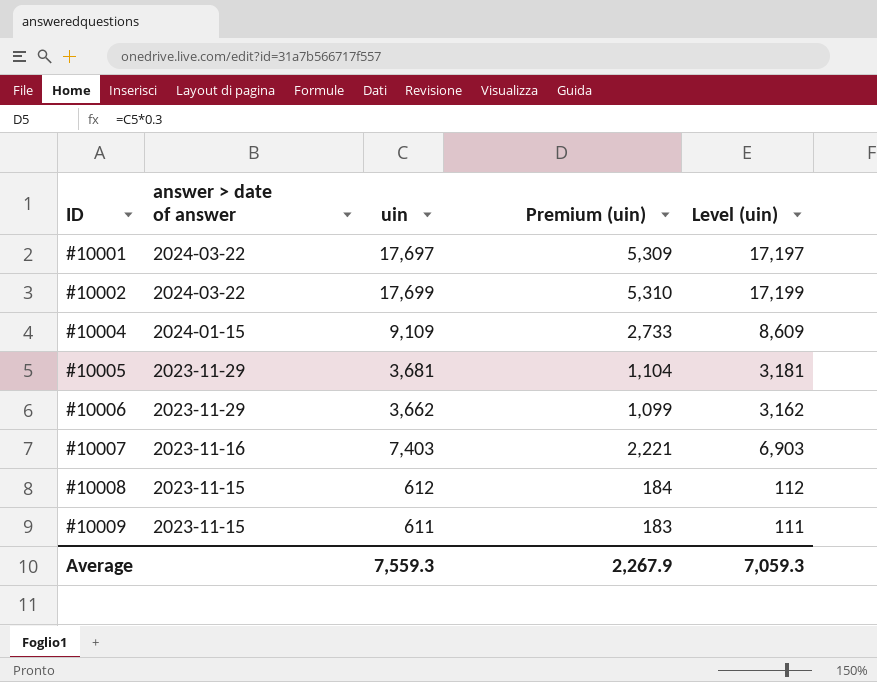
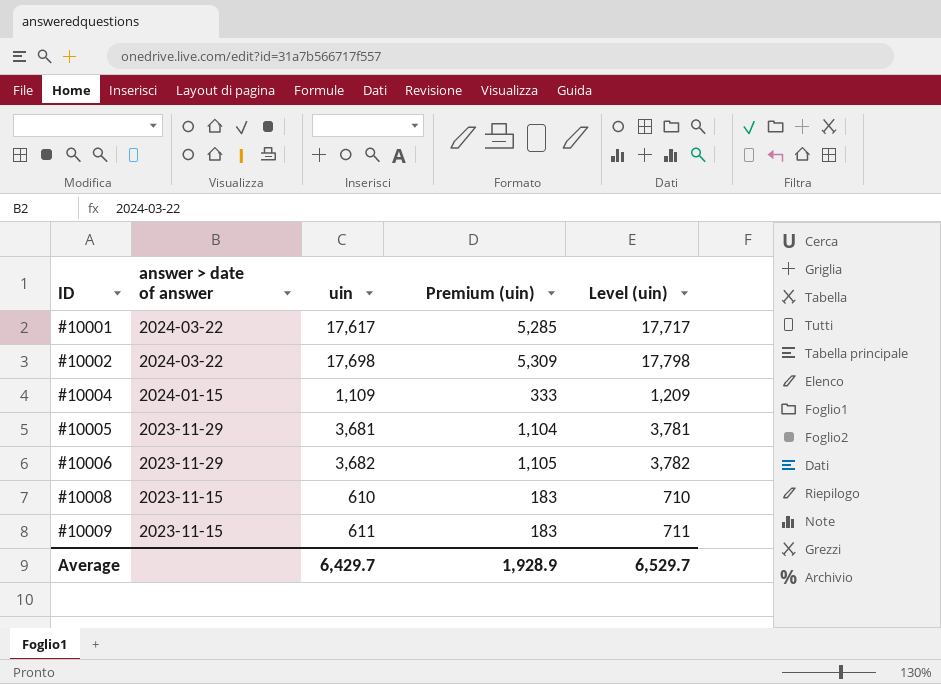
column Level (uin) | formula: [uin] - 500 -> [uin] + 100
row #10007: 2023-11-16 | 7,403 | 2,221 | 6,903 -> none
#10001 | uin: 17,697 -> 17,617
#10001 | Premium (uin): 5,309 -> 5,285
#10002 | uin: 17,699 -> 17,698
#10002 | Premium (uin): 5,310 -> 5,309
#10004 | uin: 9,109 -> 1,109
#10004 | Premium (uin): 2,733 -> 333
#10006 | uin: 3,662 -> 3,682
#10006 | Premium (uin): 1,099 -> 1,105
#10008 | uin: 612 -> 610
#10008 | Premium (uin): 184 -> 183
Average | uin: 7,559.3 -> 6,429.7
Average | Premium (uin): 2,267.9 -> 1,928.9
Average | Level (uin): 7,059.3 -> 6,529.7

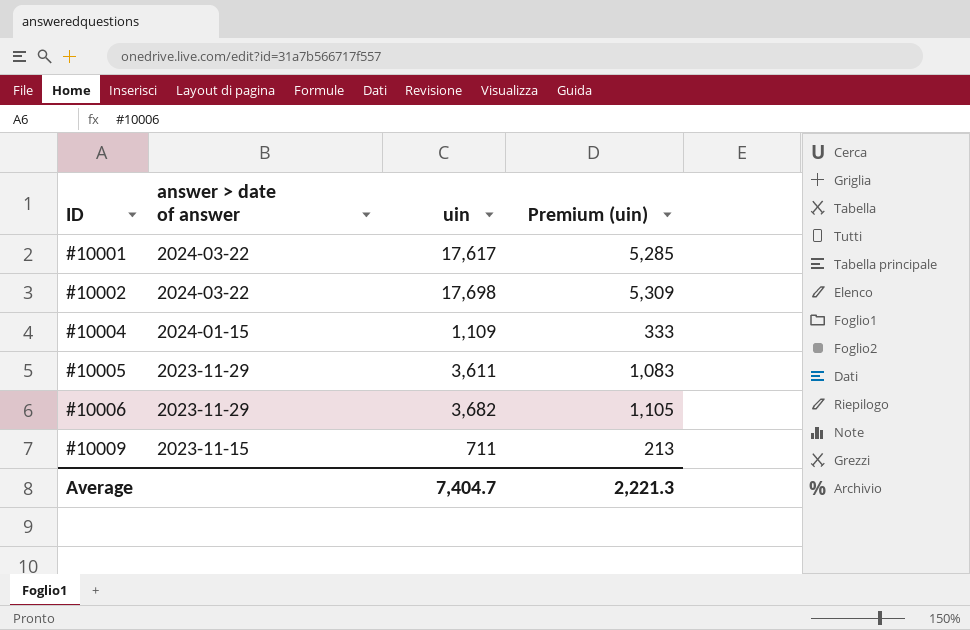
column Level (uin) | formula: [uin] + 100 -> none
row #10008: 2023-11-15 | 610 | 183 | 710 -> none
#10005 | uin: 3,681 -> 3,611
#10005 | Premium (uin): 1,104 -> 1,083
#10009 | uin: 611 -> 711
#10009 | Premium (uin): 183 -> 213
Average | uin: 6,429.7 -> 7,404.7
Average | Premium (uin): 1,928.9 -> 2,221.3

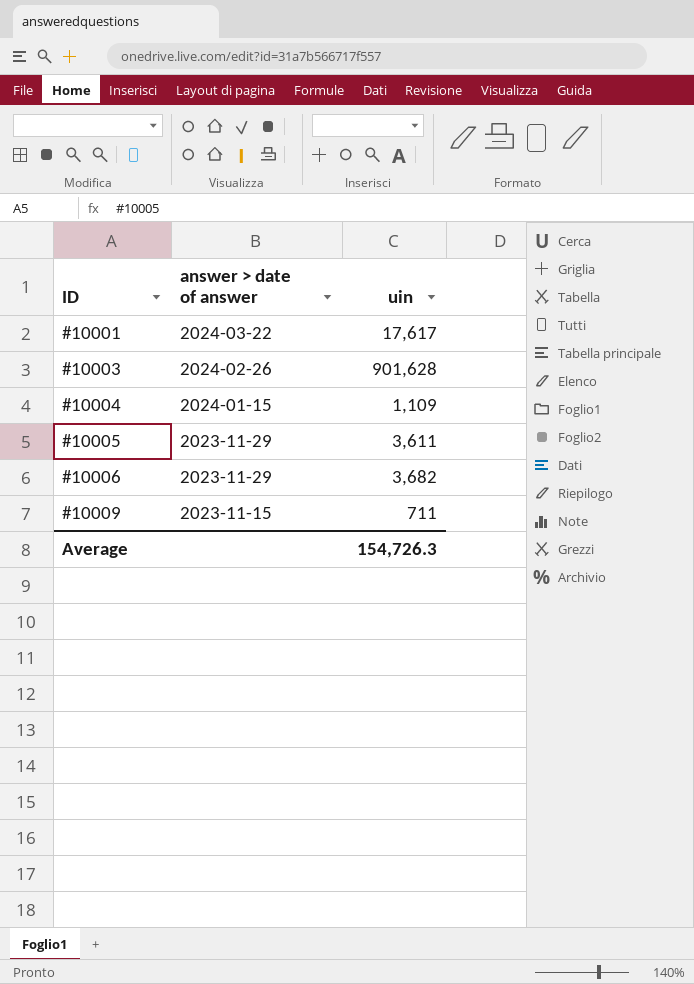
column Premium (uin) | formula: [uin] * 0.3 -> none
row #10002: 2024-03-22 | 17,698 | 5,309 -> none
row #10003: none -> 2024-02-26 | 901,628
Average | uin: 7,404.7 -> 154,726.3

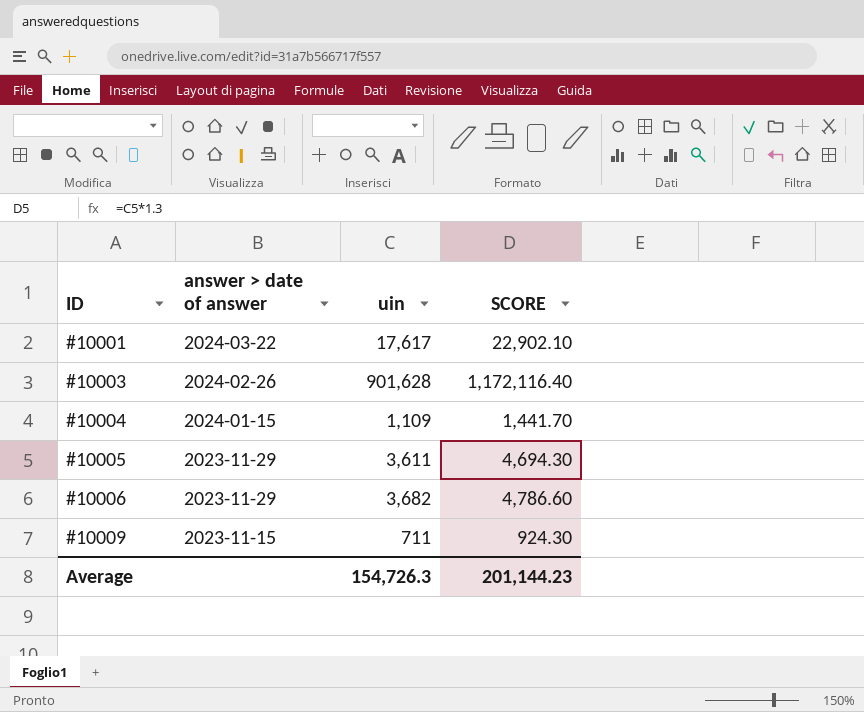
column SCORE | formula: none -> [uin] * 1.3

